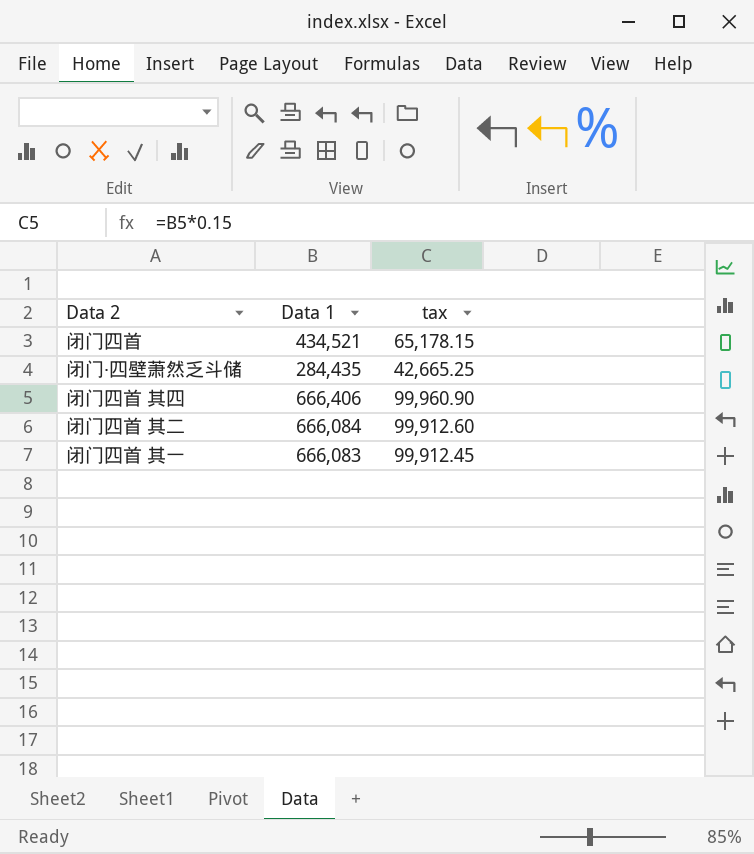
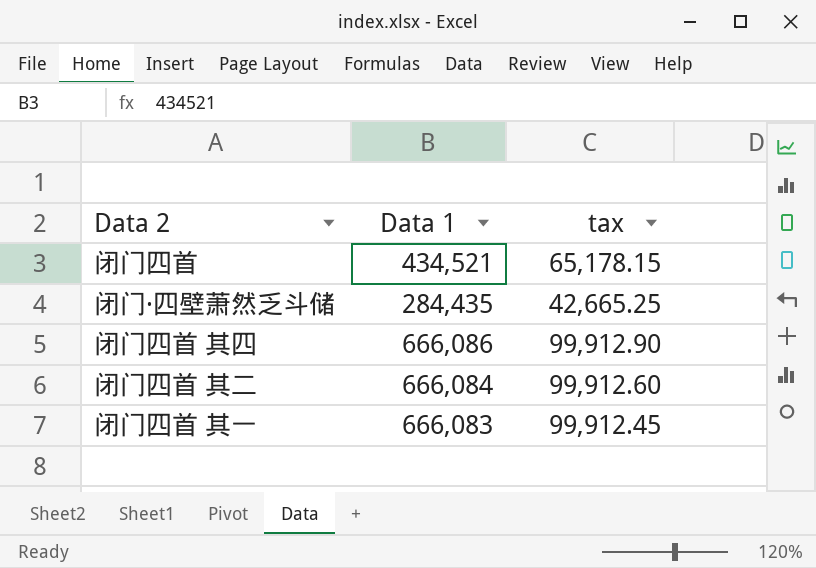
闭门四首 其四 | Data 1: 666,406 -> 666,086
闭门四首 其四 | tax: 99,960.90 -> 99,912.90

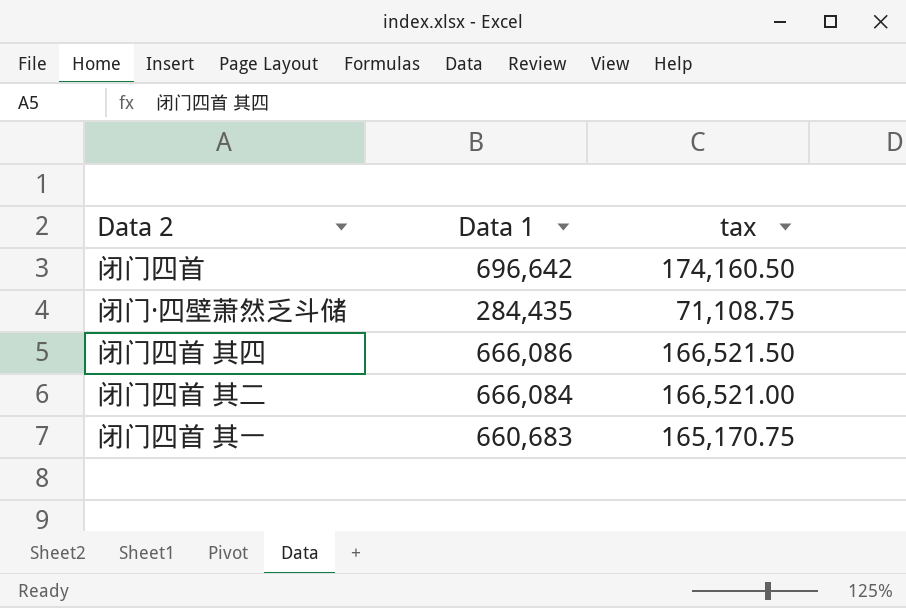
column tax | formula: [Data 1] * 0.15 -> [Data 1] * 0.25
闭门四首 | Data 1: 434,521 -> 696,642
闭门四首 其一 | Data 1: 666,083 -> 660,683

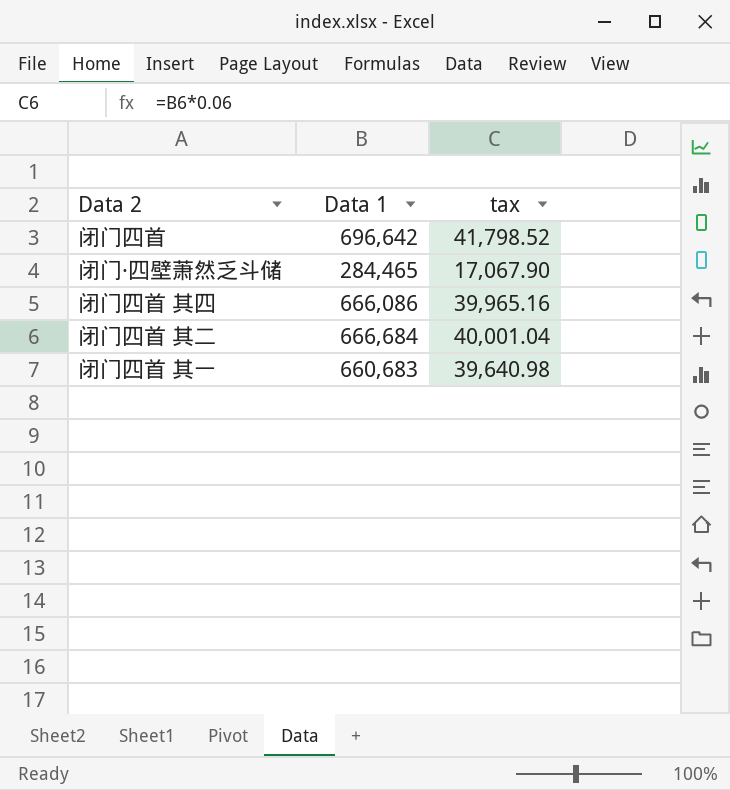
column tax | formula: [Data 1] * 0.25 -> [Data 1] * 0.06
闭门·四壁萧然乏斗储 | Data 1: 284,435 -> 284,465
闭门四首 其二 | Data 1: 666,084 -> 666,684

